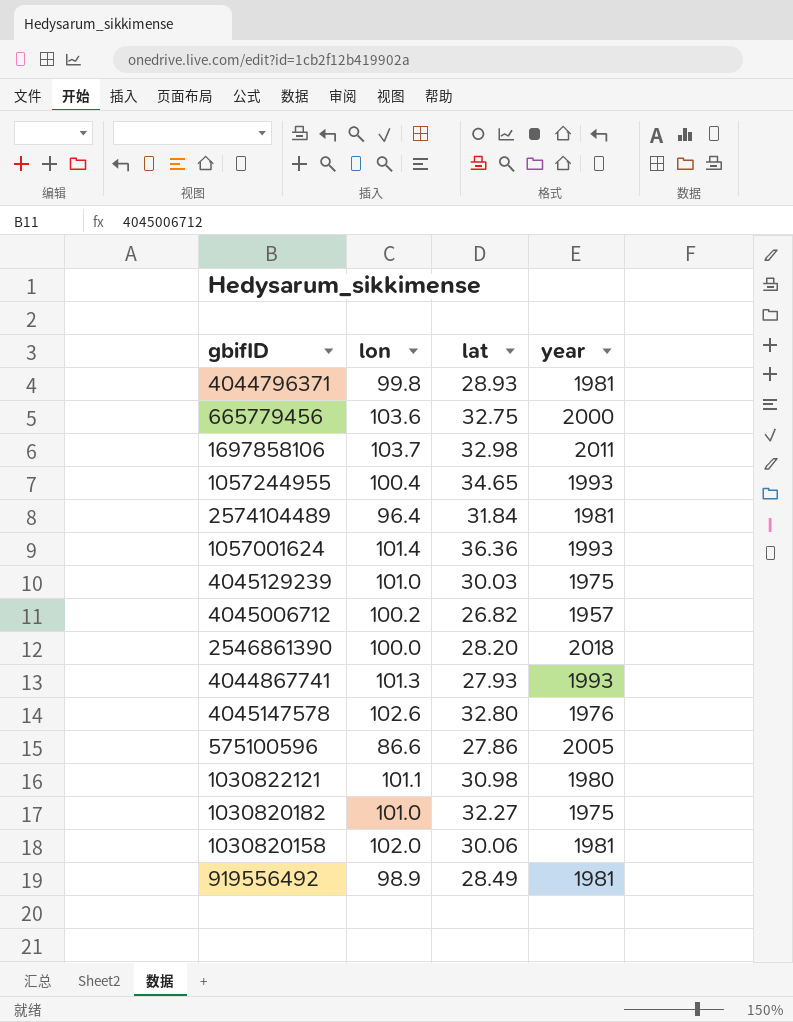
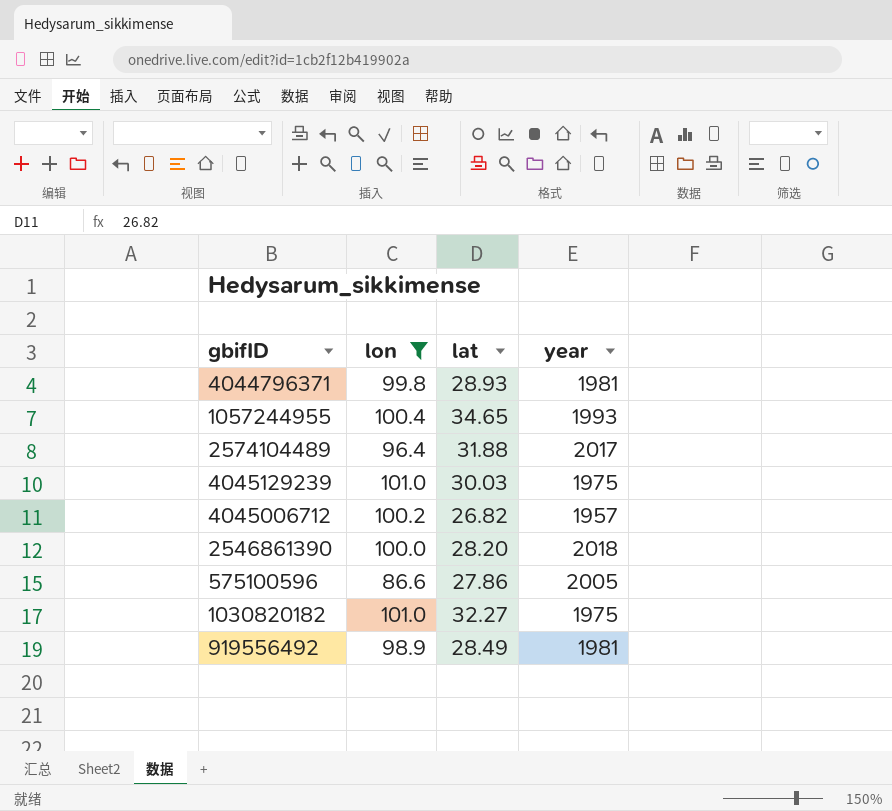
filter: none -> lon <= 101.0
2574104489 | lat: 31.84 -> 31.88
2574104489 | year: 1981 -> 2017

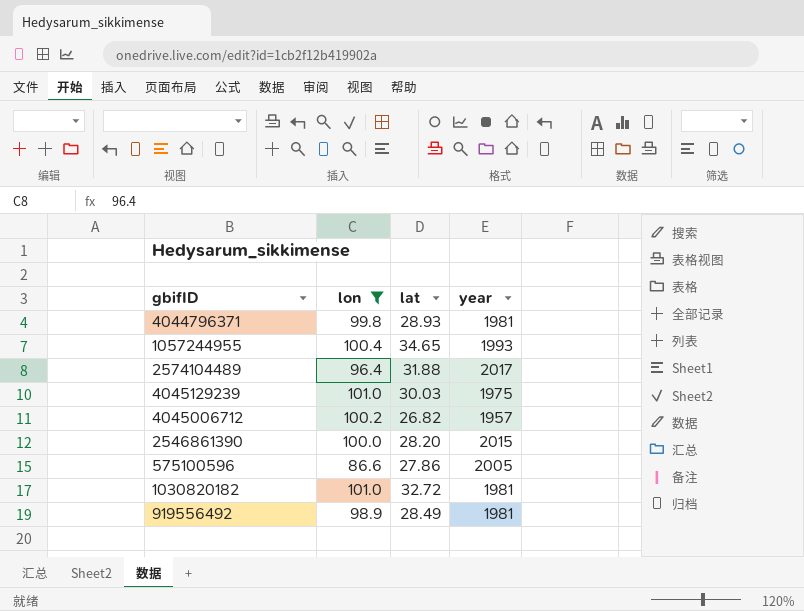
2546861390 | year: 2018 -> 2015
1030820182 | lat: 32.27 -> 32.72
1030820182 | year: 1975 -> 1981

